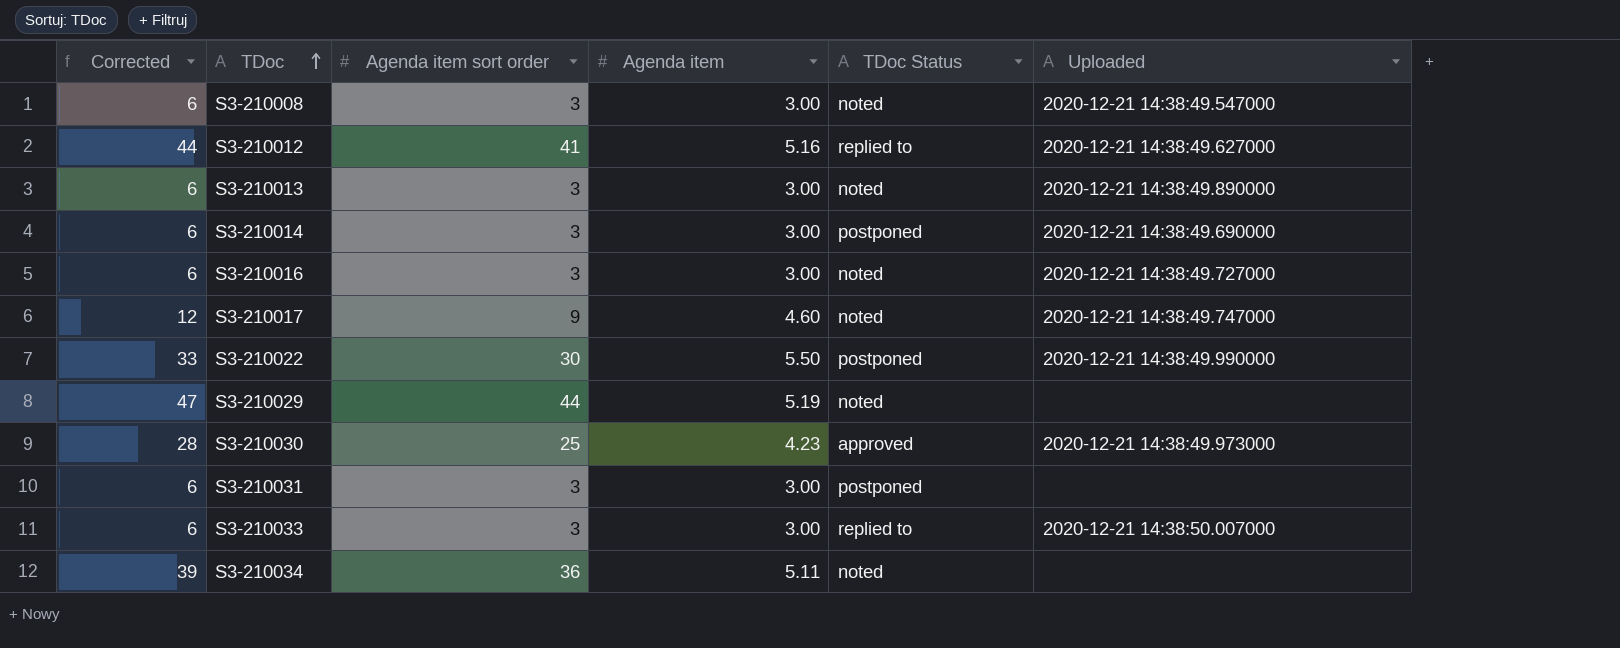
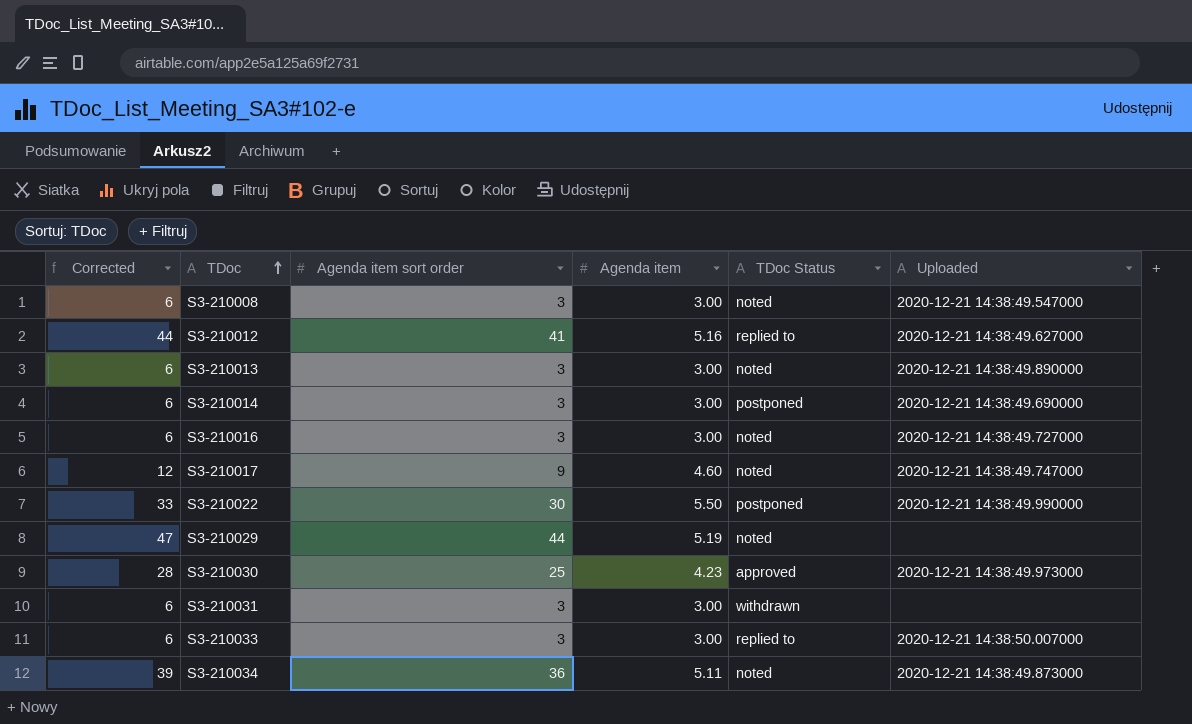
S3-210031 | TDoc Status: postponed -> withdrawn
S3-210034 | Uploaded: none -> 2020-12-21 14:38:49.873000

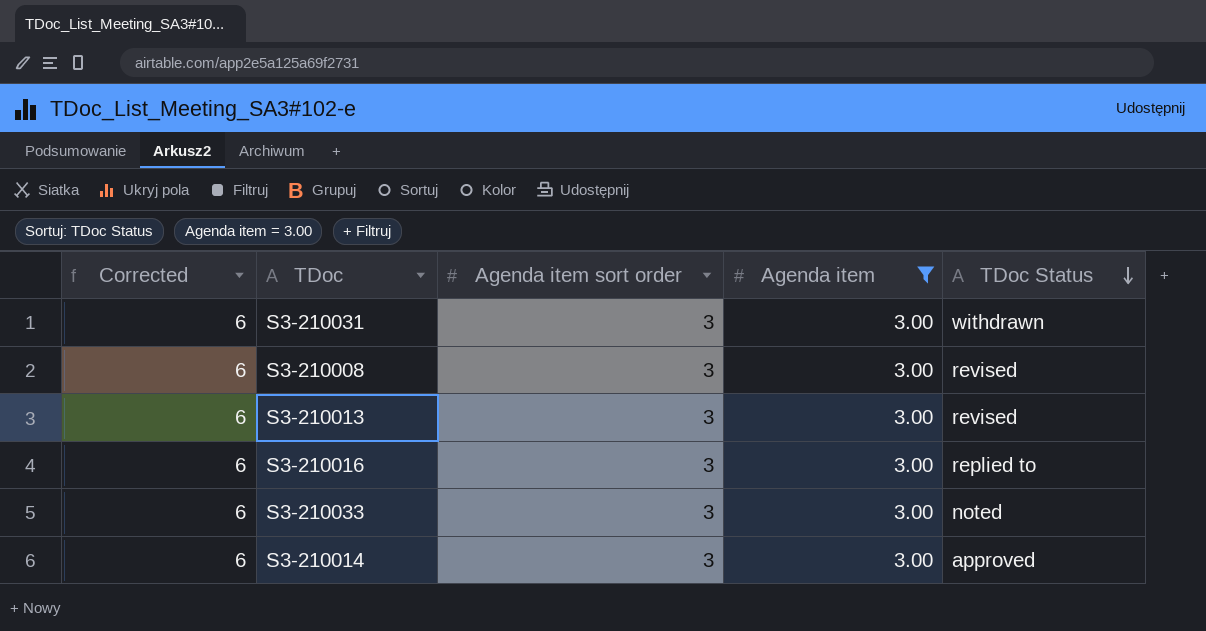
filter: none -> Agenda item = 3.00
row order: TDoc ascending -> TDoc Status descending
column Uploaded | position: 6 -> none
S3-210008 | TDoc Status: noted -> revised
S3-210013 | TDoc Status: noted -> revised
S3-210016 | TDoc Status: noted -> replied to
S3-210033 | TDoc Status: replied to -> noted
S3-210014 | TDoc Status: postponed -> approved

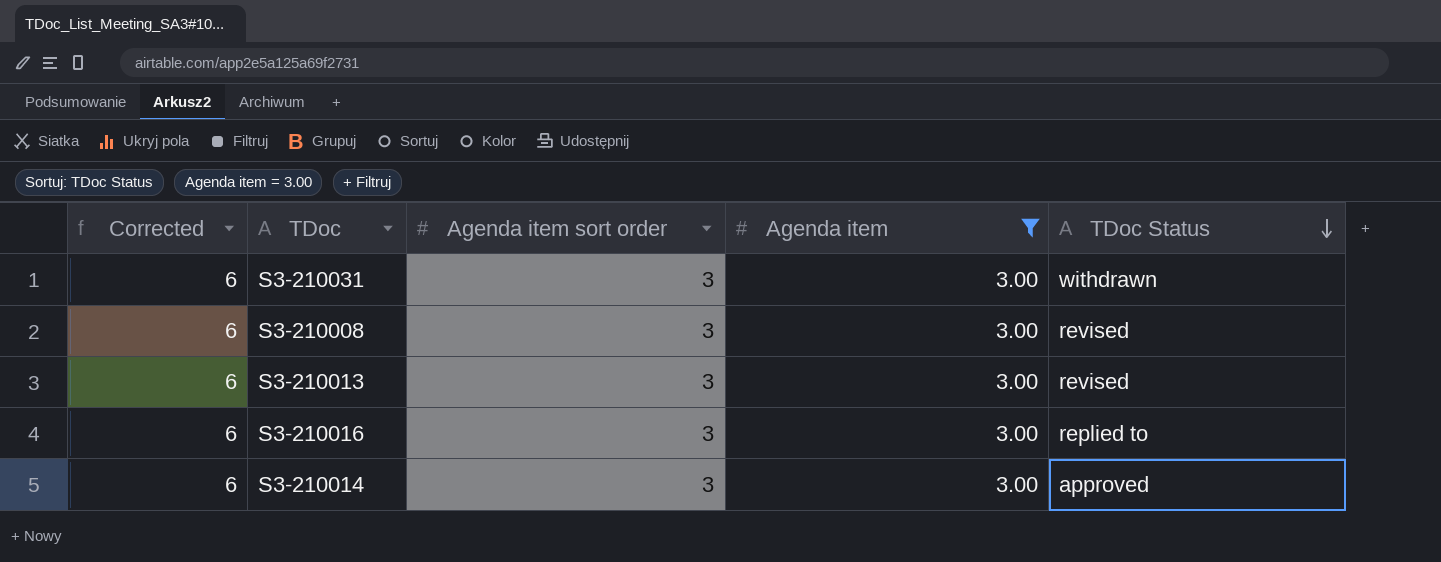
row S3-210033: 6 | 3 | 3.00 | noted -> none

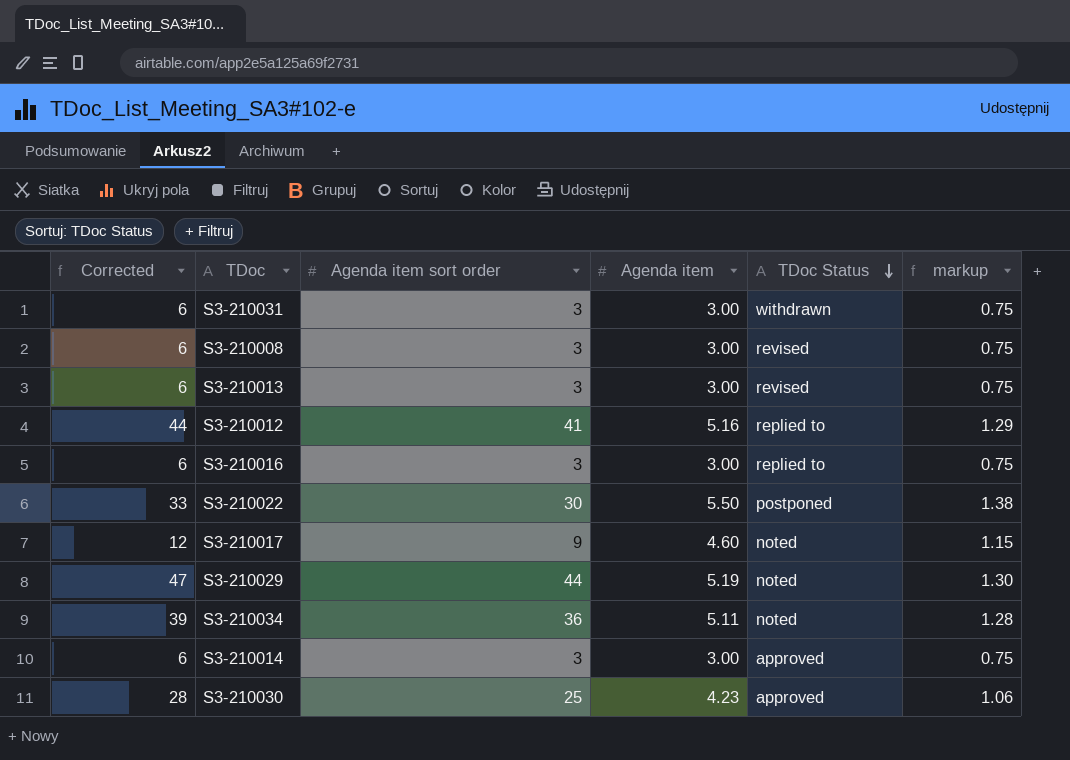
filter: Agenda item = 3.00 -> none
column markup | formula: none -> [Agenda item] * 0.25

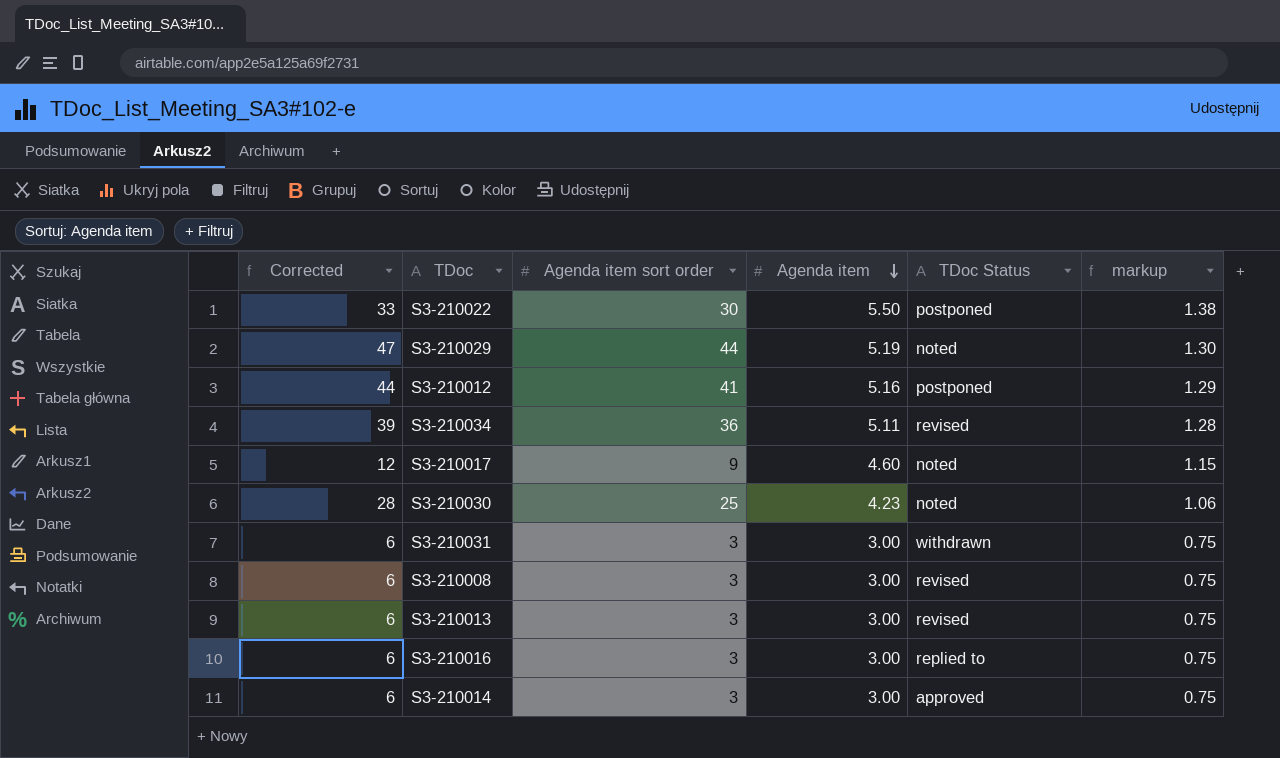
row order: TDoc Status descending -> Agenda item descending
S3-210012 | TDoc Status: replied to -> postponed
S3-210034 | TDoc Status: noted -> revised
S3-210030 | TDoc Status: approved -> noted

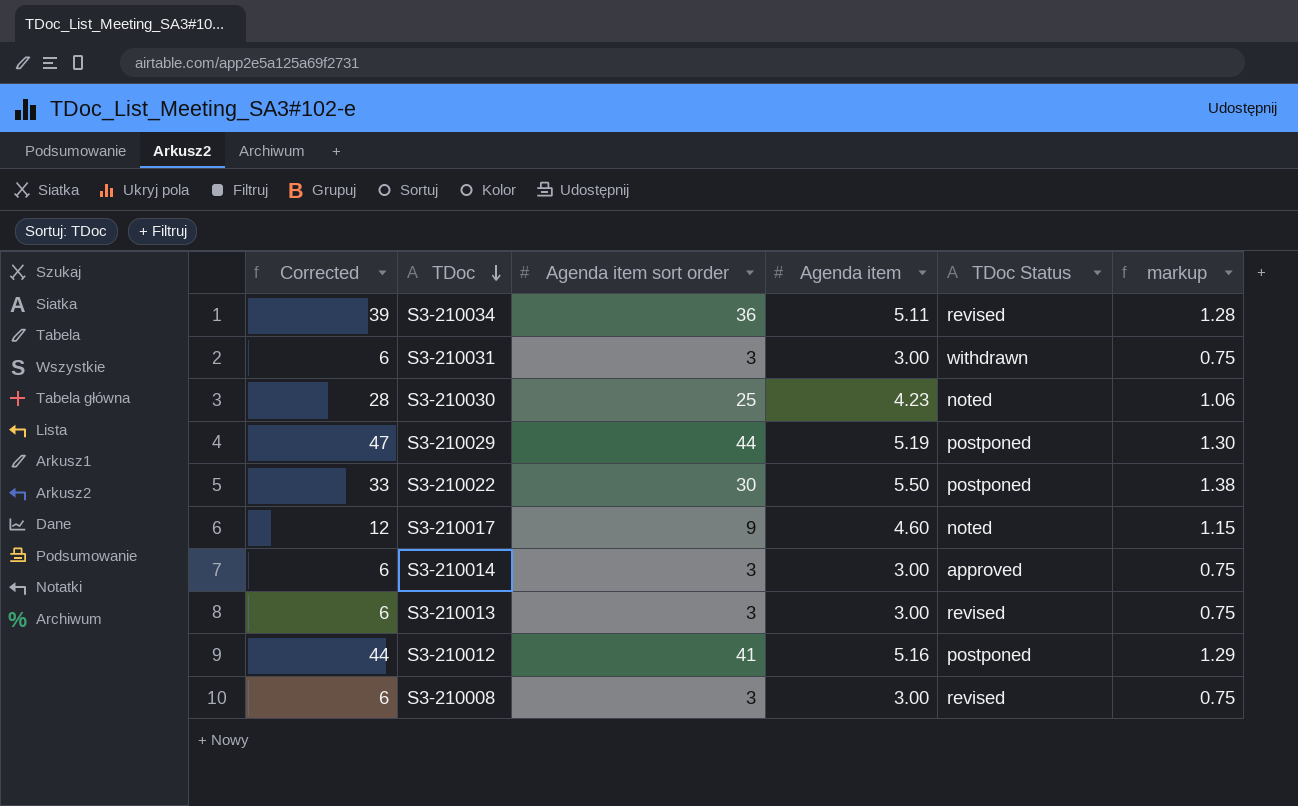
row order: Agenda item descending -> TDoc descending
row S3-210016: 6 | 3 | 3.00 | replied to | 0.75 -> none
S3-210029 | TDoc Status: noted -> postponed

